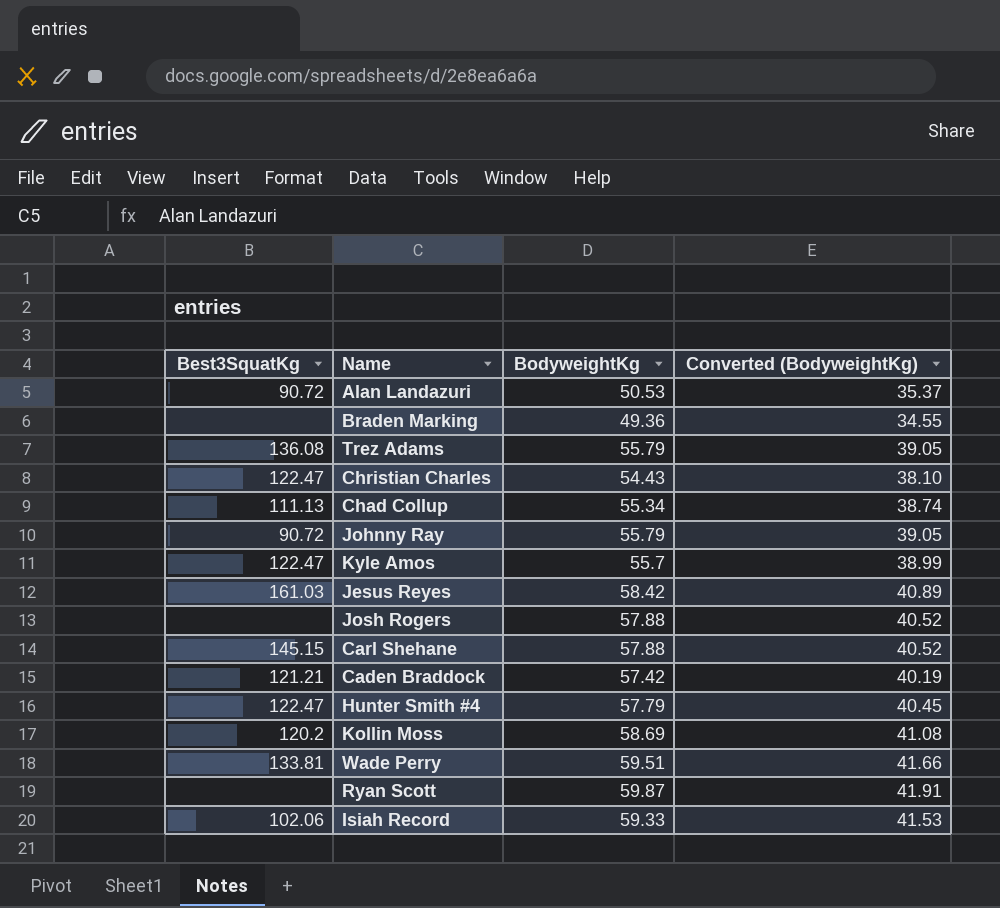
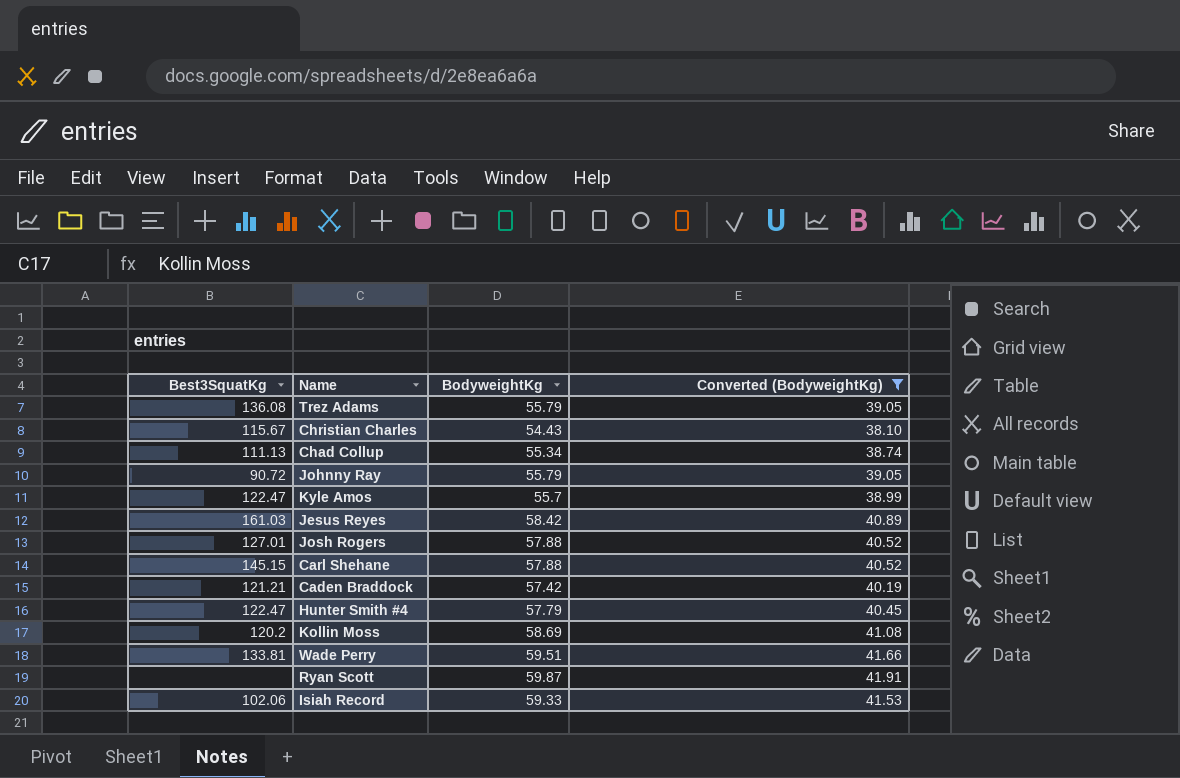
filter: none -> Converted (BodyweightKg) >= 38.10
Christian Charles | Best3SquatKg: 122.47 -> 115.67
Josh Rogers | Best3SquatKg: none -> 127.01

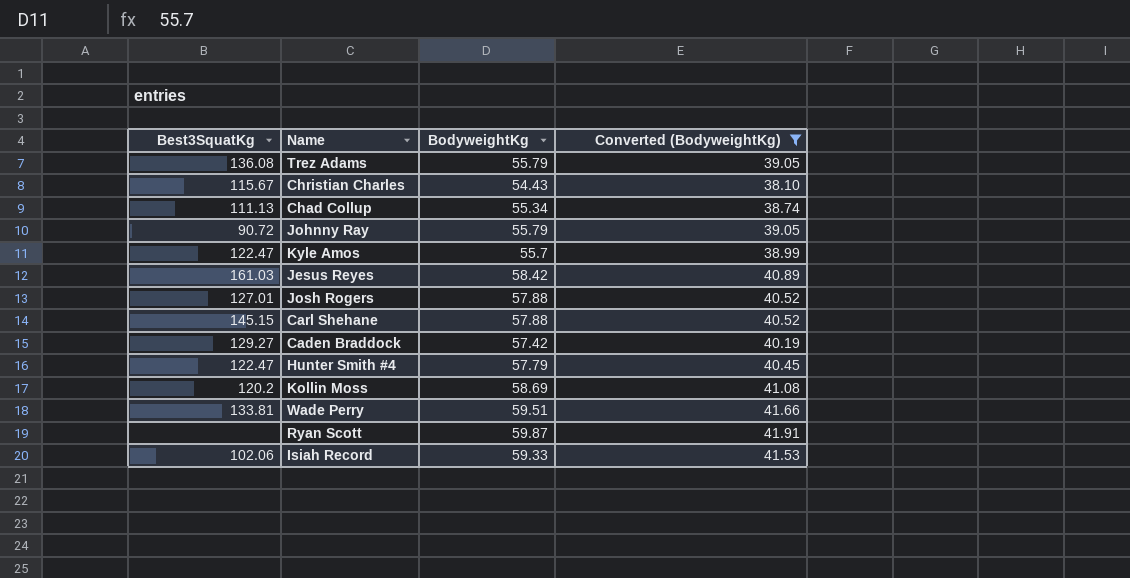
Caden Braddock | Best3SquatKg: 121.21 -> 129.27

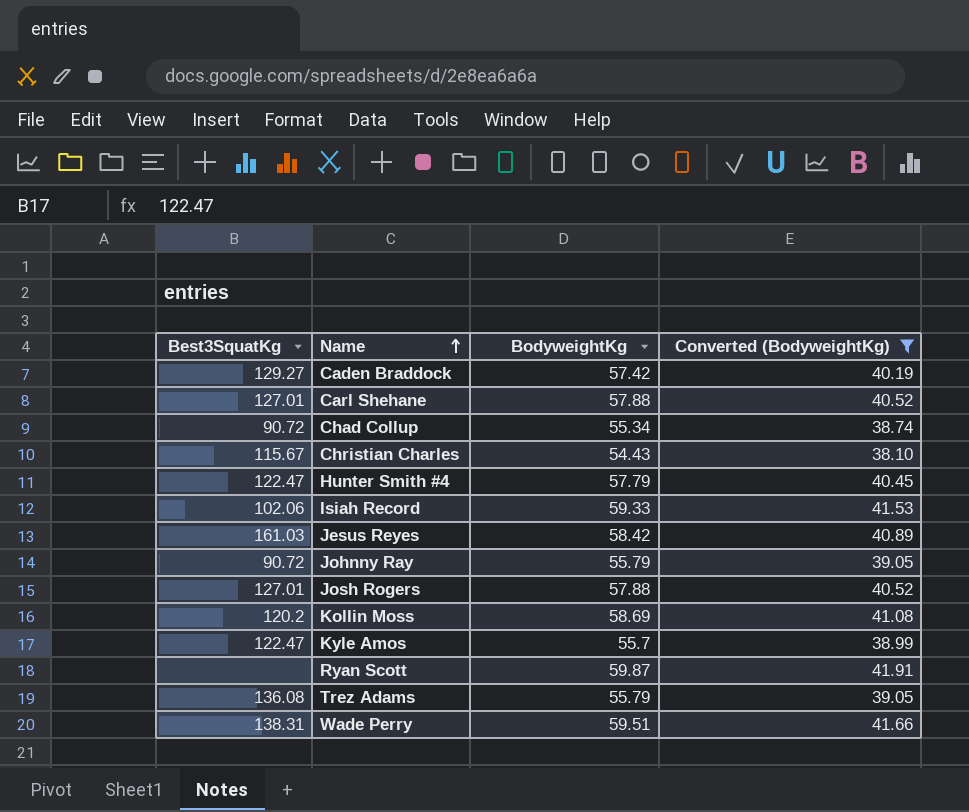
row order: none -> Name ascending
Carl Shehane | Best3SquatKg: 145.15 -> 127.01
Chad Collup | Best3SquatKg: 111.13 -> 90.72
Wade Perry | Best3SquatKg: 133.81 -> 138.31

